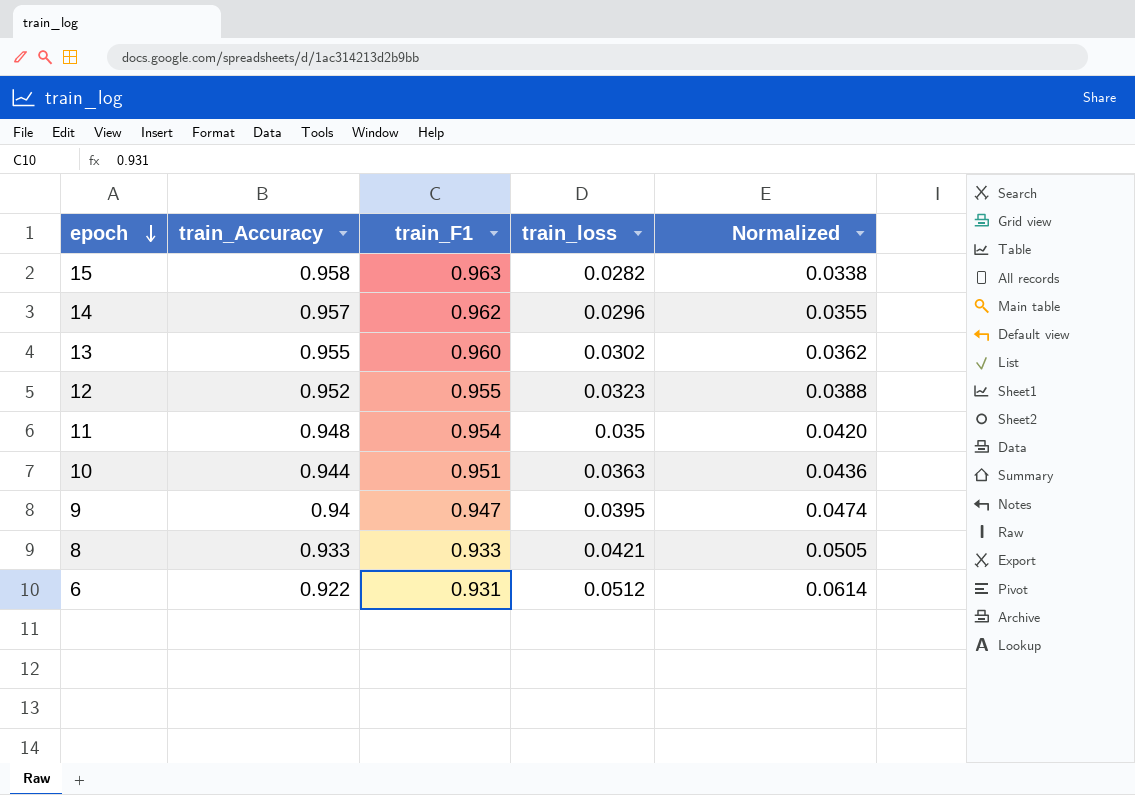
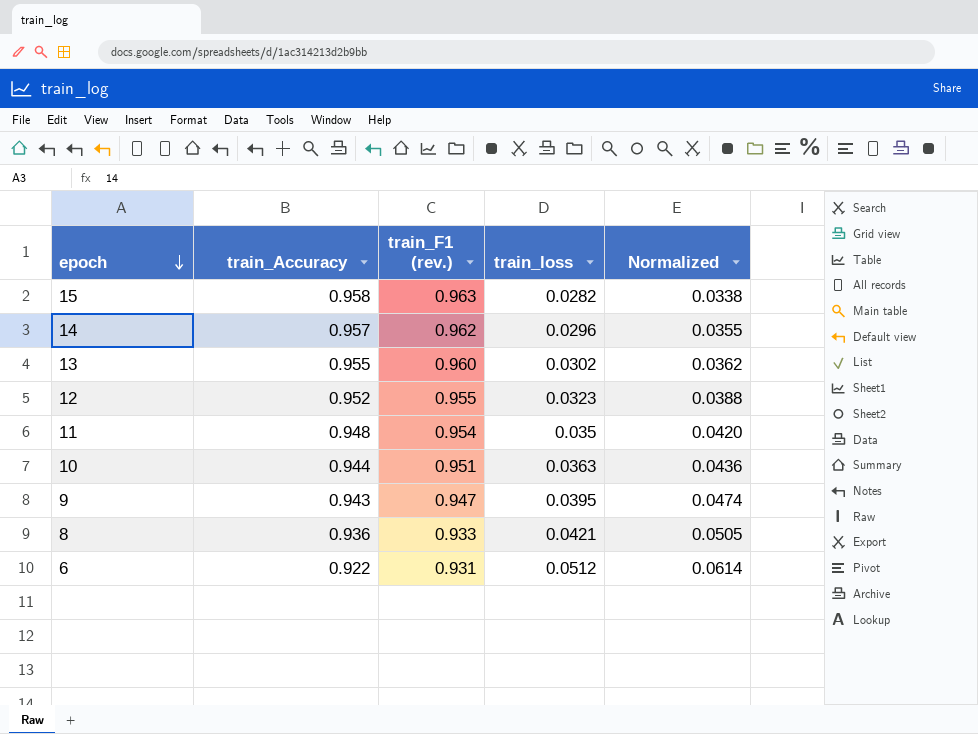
column name: train_F1 -> train_F1 (rev.)
9 | train_Accuracy: 0.94 -> 0.943
8 | train_Accuracy: 0.933 -> 0.936

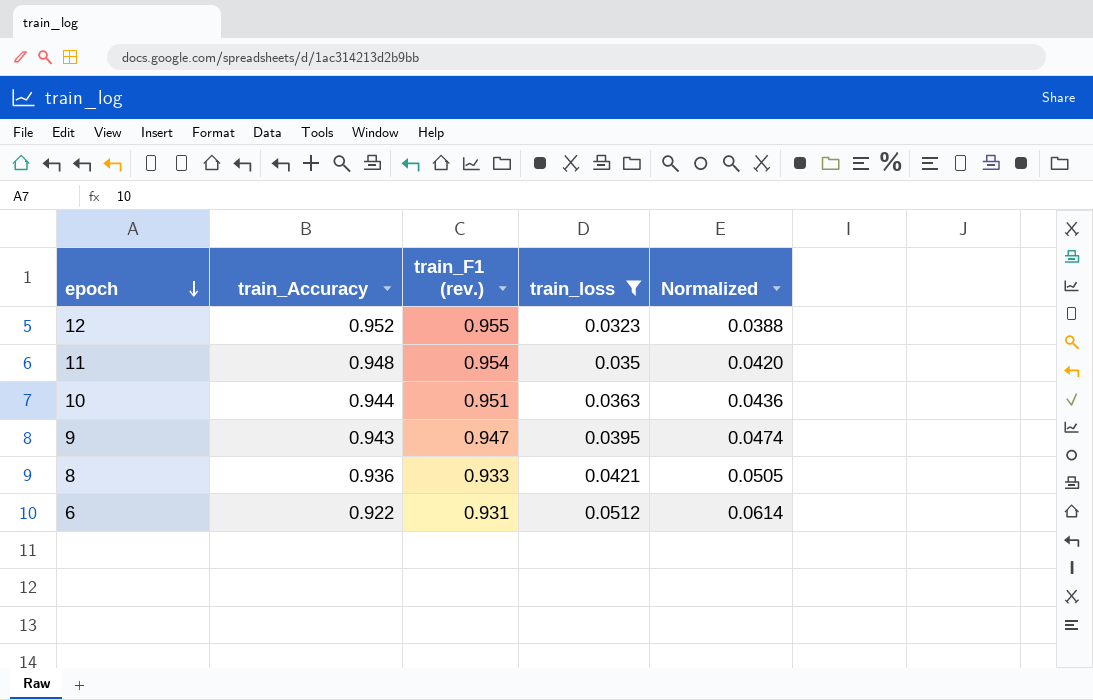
filter: none -> train_loss >= 0.0323

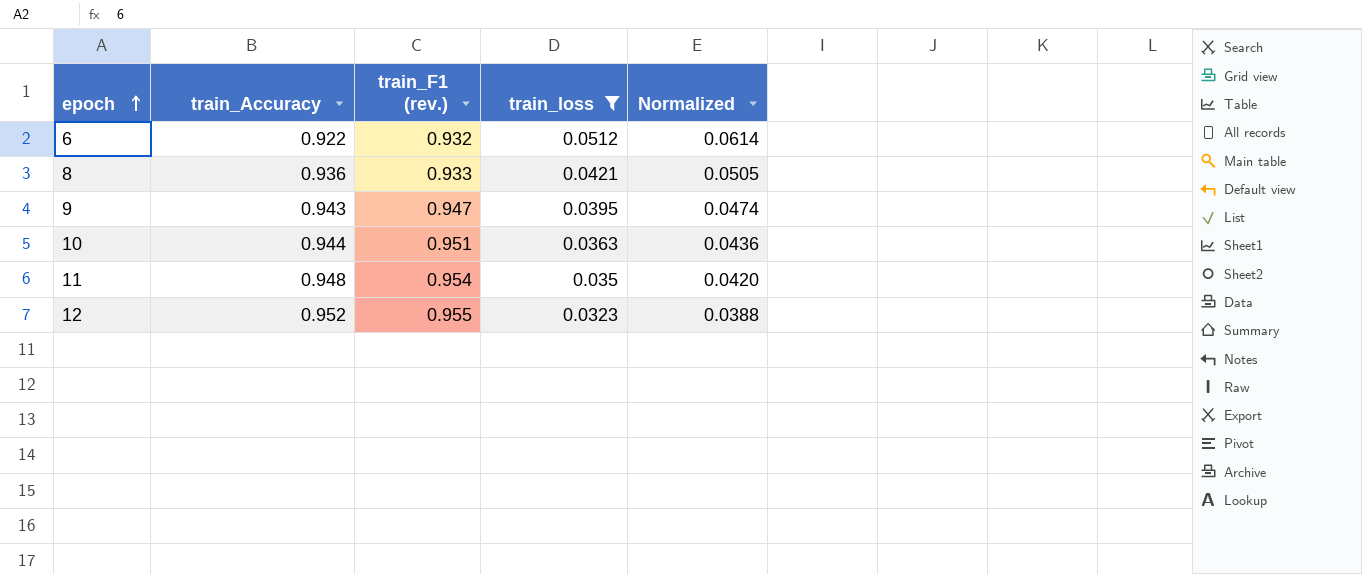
row order: epoch descending -> epoch ascending
6 | train_F1 (rev.): 0.931 -> 0.932

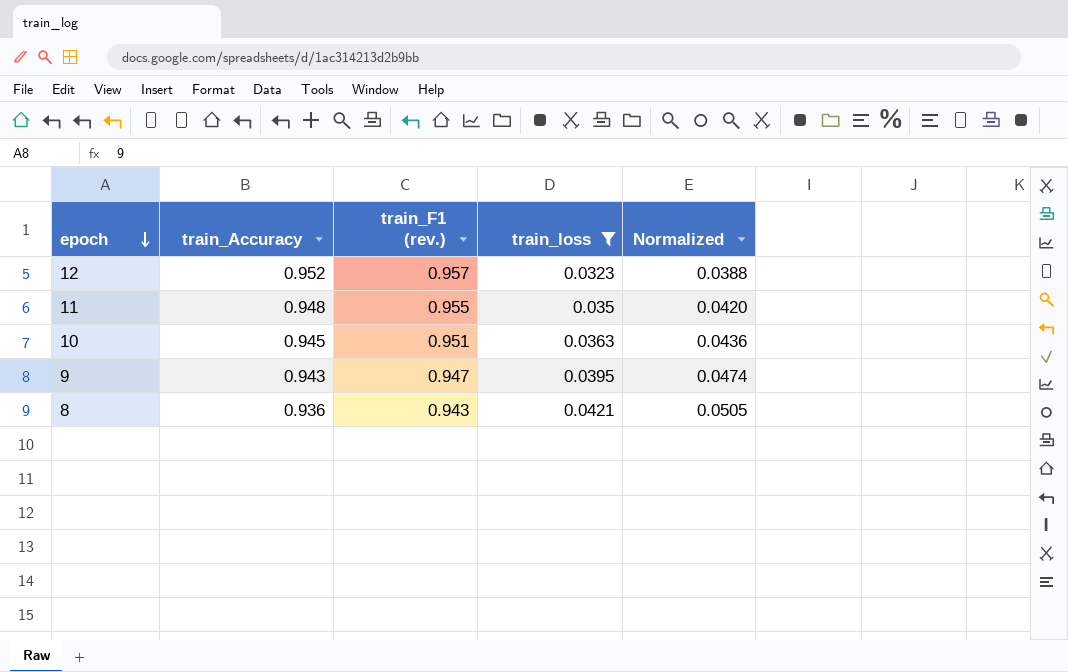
row order: epoch ascending -> epoch descending
row 6: 0.922 | 0.932 | 0.0512 | 0.0614 -> none
12 | train_F1 (rev.): 0.955 -> 0.957
11 | train_F1 (rev.): 0.954 -> 0.955
10 | train_Accuracy: 0.944 -> 0.945
8 | train_F1 (rev.): 0.933 -> 0.943

